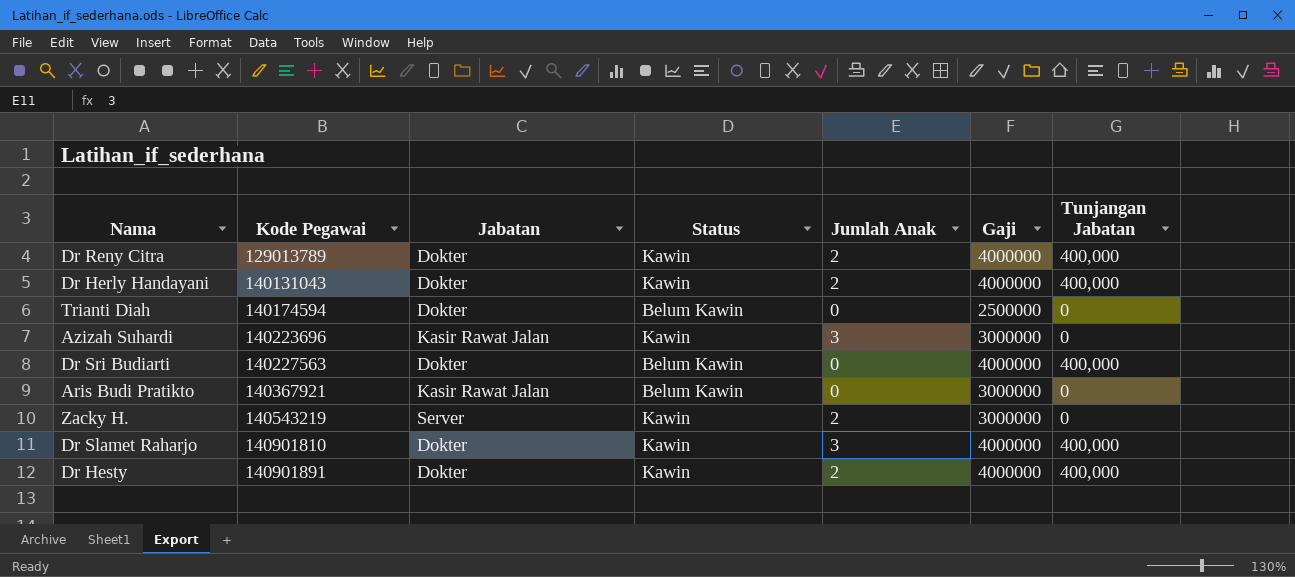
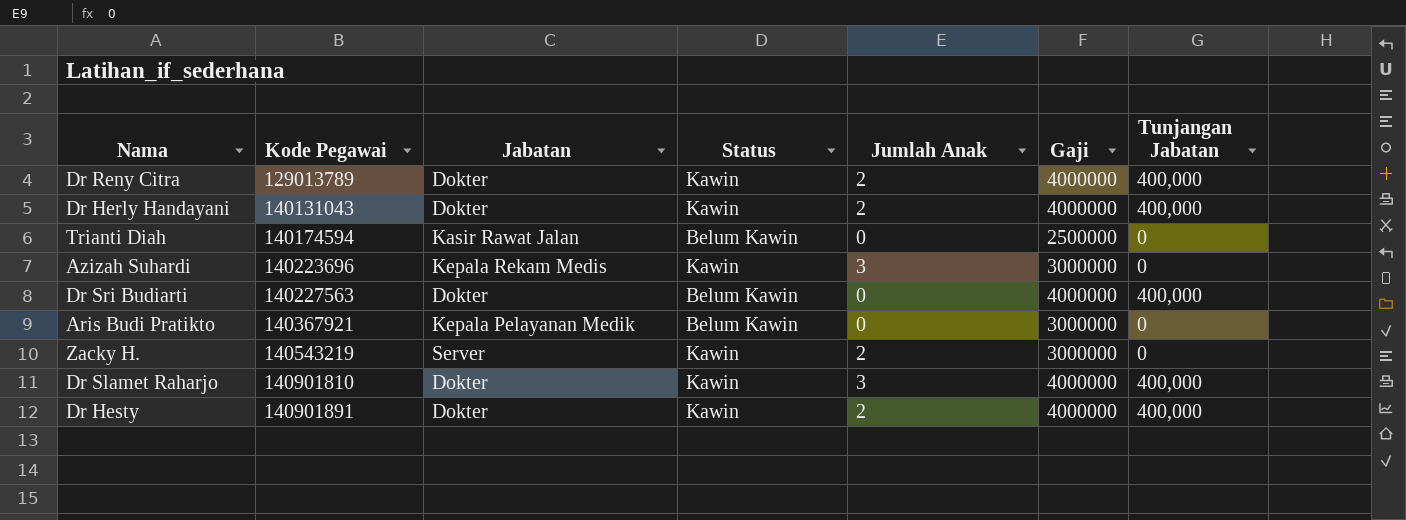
Trianti Diah | Jabatan: Dokter -> Kasir Rawat Jalan
Azizah Suhardi | Jabatan: Kasir Rawat Jalan -> Kepala Rekam Medis
Aris Budi Pratikto | Jabatan: Kasir Rawat Jalan -> Kepala Pelayanan Medik

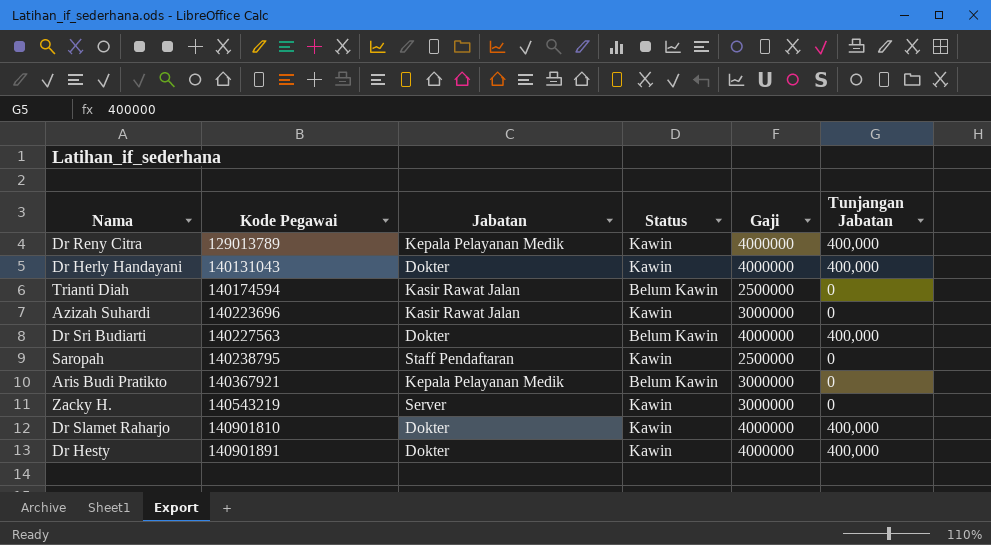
column Jumlah Anak | position: 5 -> none
Dr Reny Citra | Jabatan: Dokter -> Kepala Pelayanan Medik
Azizah Suhardi | Jabatan: Kepala Rekam Medis -> Kasir Rawat Jalan
row Saropah: none -> 140238795 | Staff Pendaftaran | Kawin | 2500000 | 0

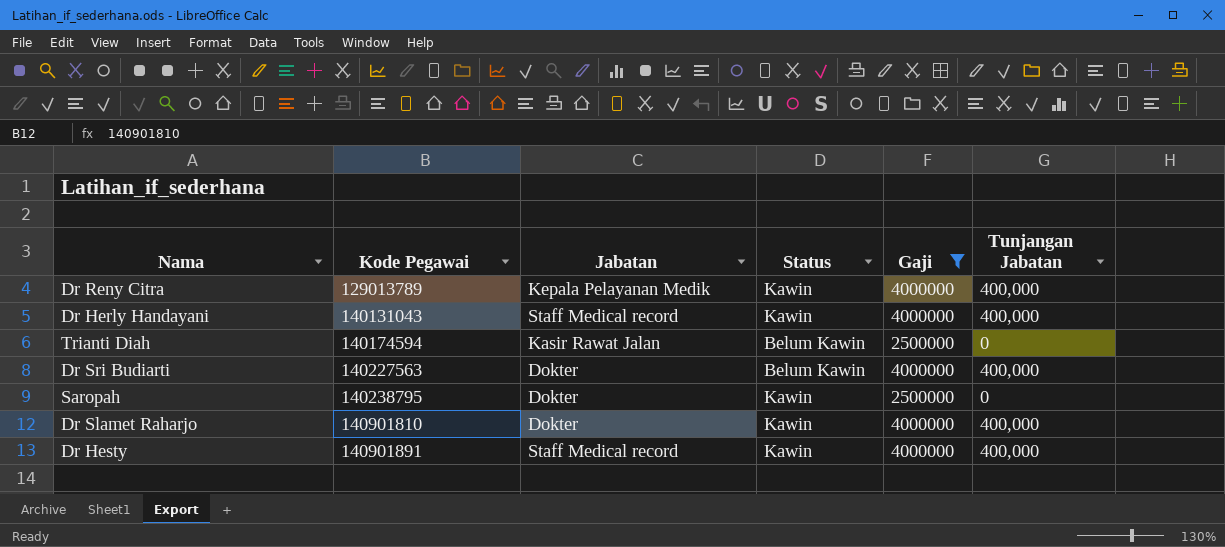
filter: none -> Gaji != 3000000
Dr Herly Handayani | Jabatan: Dokter -> Staff Medical record
Saropah | Jabatan: Staff Pendaftaran -> Dokter
Dr Hesty | Jabatan: Dokter -> Staff Medical record

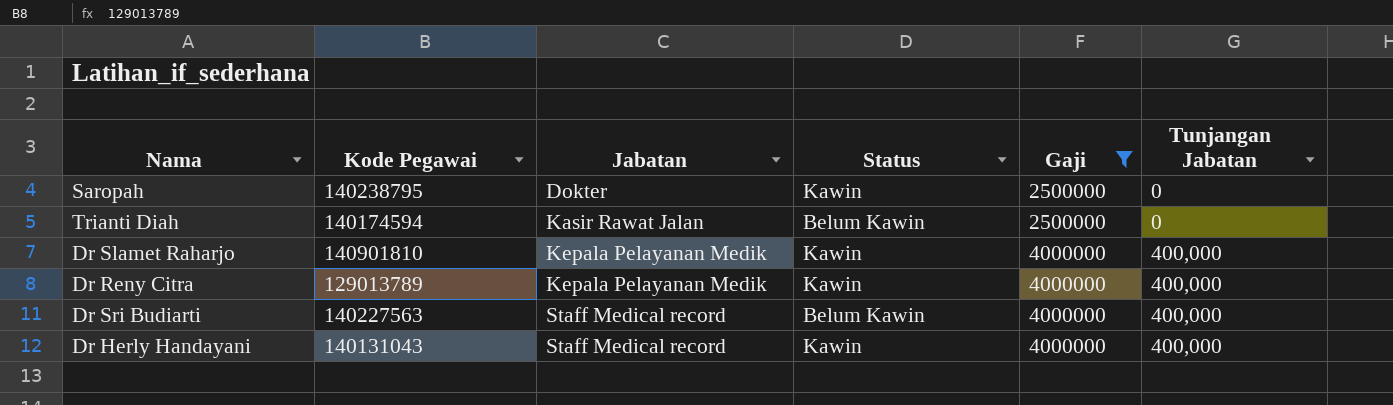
row order: Kode Pegawai ascending -> Jabatan ascending
row Dr Hesty: 140901891 | Staff Medical record | Kawin | 4000000 | 400,000 -> none
Dr Slamet Raharjo | Jabatan: Dokter -> Kepala Pelayanan Medik
Dr Sri Budiarti | Jabatan: Dokter -> Staff Medical record

